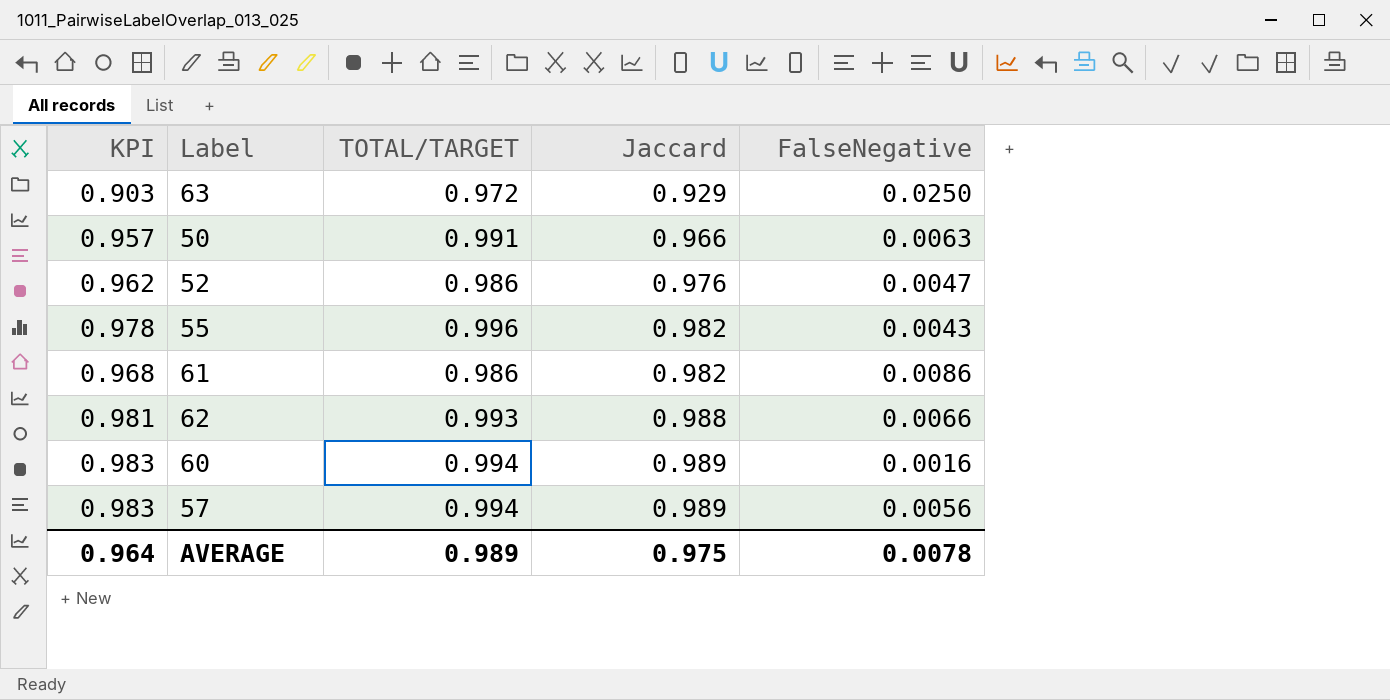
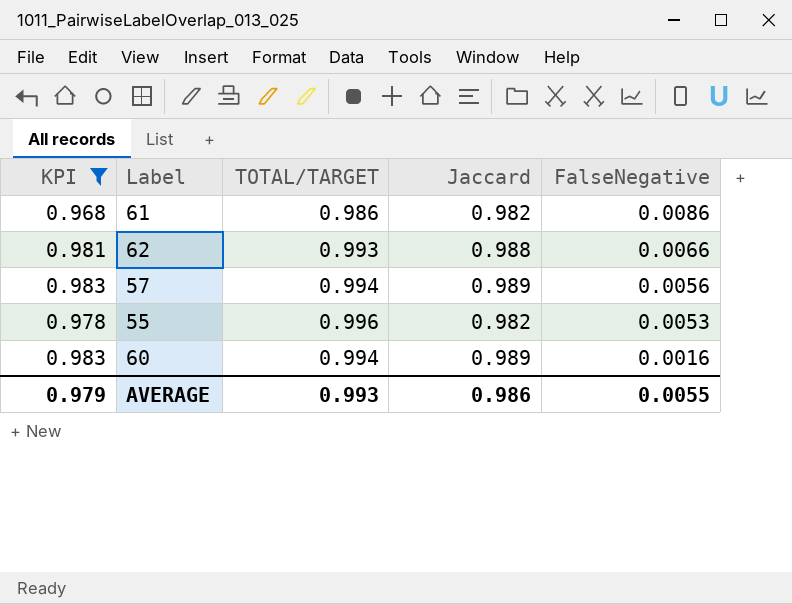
filter: none -> KPI >= 0.968
row order: Jaccard ascending -> FalseNegative descending
55 | FalseNegative: 0.0043 -> 0.0053
AVERAGE | KPI: 0.964 -> 0.979
AVERAGE | TOTAL/TARGET: 0.989 -> 0.993
AVERAGE | Jaccard: 0.975 -> 0.986
AVERAGE | FalseNegative: 0.0078 -> 0.0055

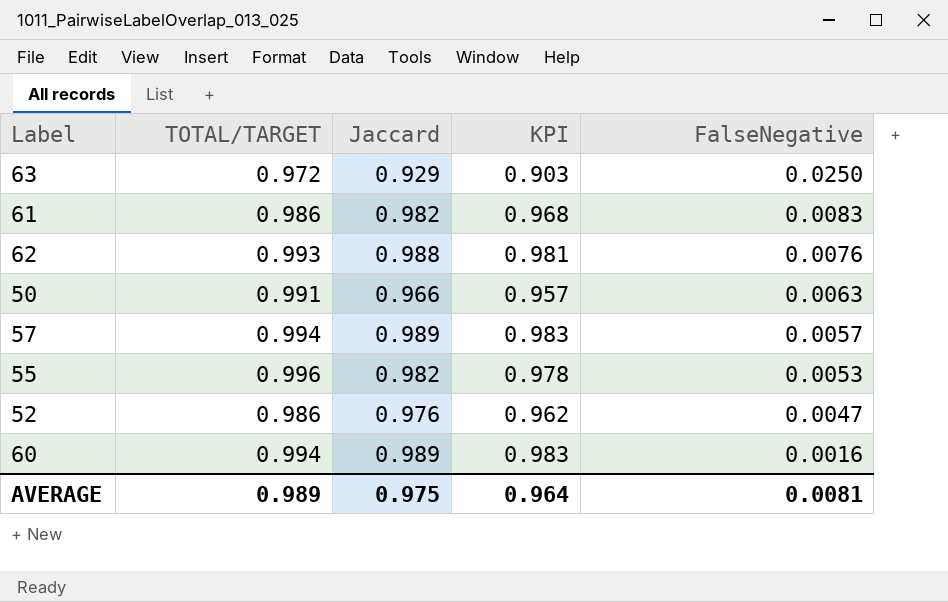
filter: KPI >= 0.968 -> none
column KPI | position: 1 -> 4
61 | FalseNegative: 0.0086 -> 0.0083
62 | FalseNegative: 0.0066 -> 0.0076
57 | FalseNegative: 0.0056 -> 0.0057
AVERAGE | TOTAL/TARGET: 0.993 -> 0.989
AVERAGE | Jaccard: 0.986 -> 0.975
AVERAGE | KPI: 0.979 -> 0.964
AVERAGE | FalseNegative: 0.0055 -> 0.0081

